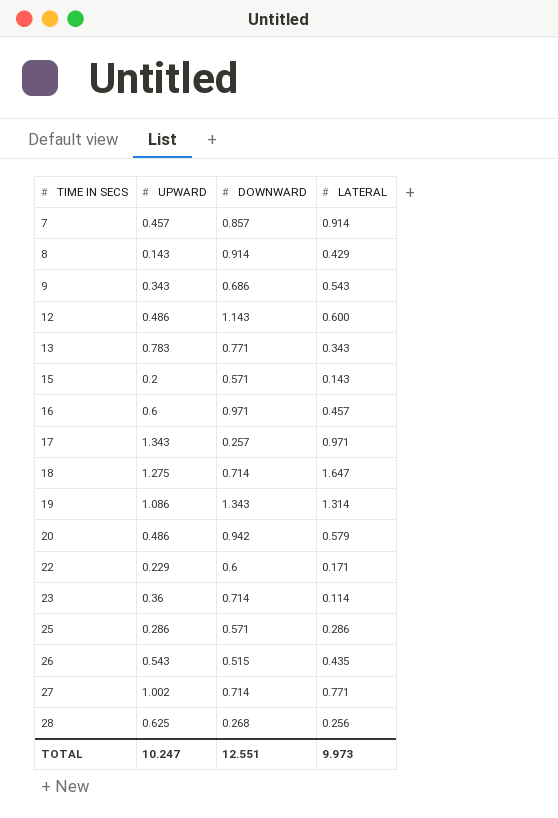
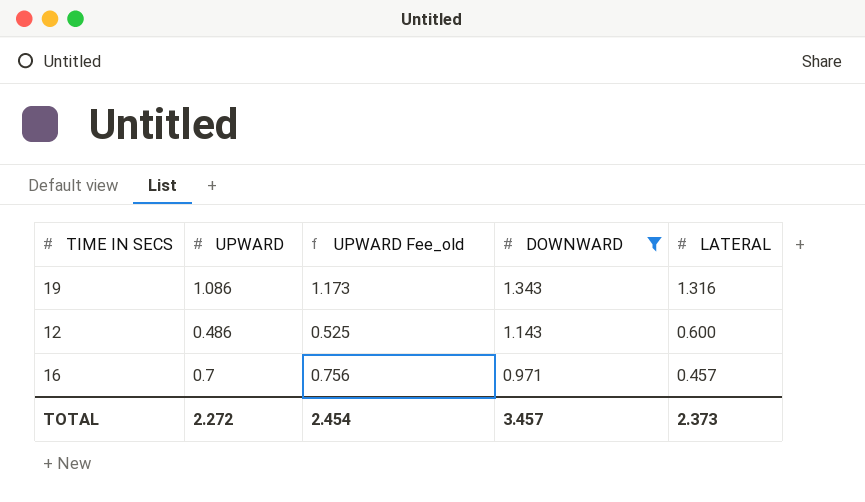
filter: none -> DOWNWARD >= 0.971
row order: TIME IN SECS ascending -> DOWNWARD descending
column UPWARD Fee_old | formula: none -> [UPWARD] * 1.08
19 | LATERAL: 1.314 -> 1.316
16 | UPWARD: 0.6 -> 0.7
TOTAL | UPWARD: 10.247 -> 2.272
TOTAL | DOWNWARD: 12.551 -> 3.457
TOTAL | LATERAL: 9.973 -> 2.373

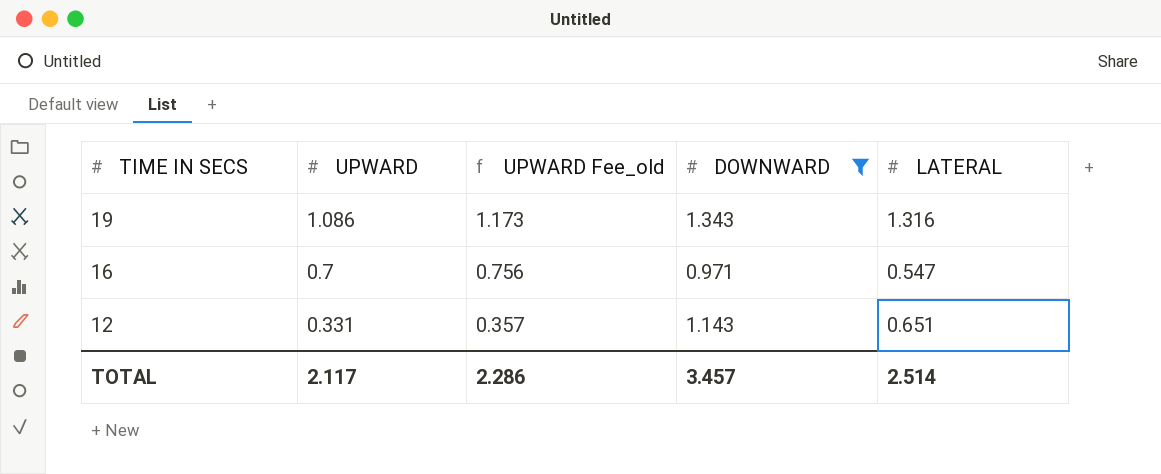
row order: DOWNWARD descending -> TIME IN SECS descending
16 | LATERAL: 0.457 -> 0.547
12 | UPWARD: 0.486 -> 0.331
12 | UPWARD Fee_old: 0.525 -> 0.357
12 | LATERAL: 0.600 -> 0.651
TOTAL | UPWARD: 2.272 -> 2.117
TOTAL | UPWARD Fee_old: 2.454 -> 2.286
TOTAL | LATERAL: 2.373 -> 2.514

